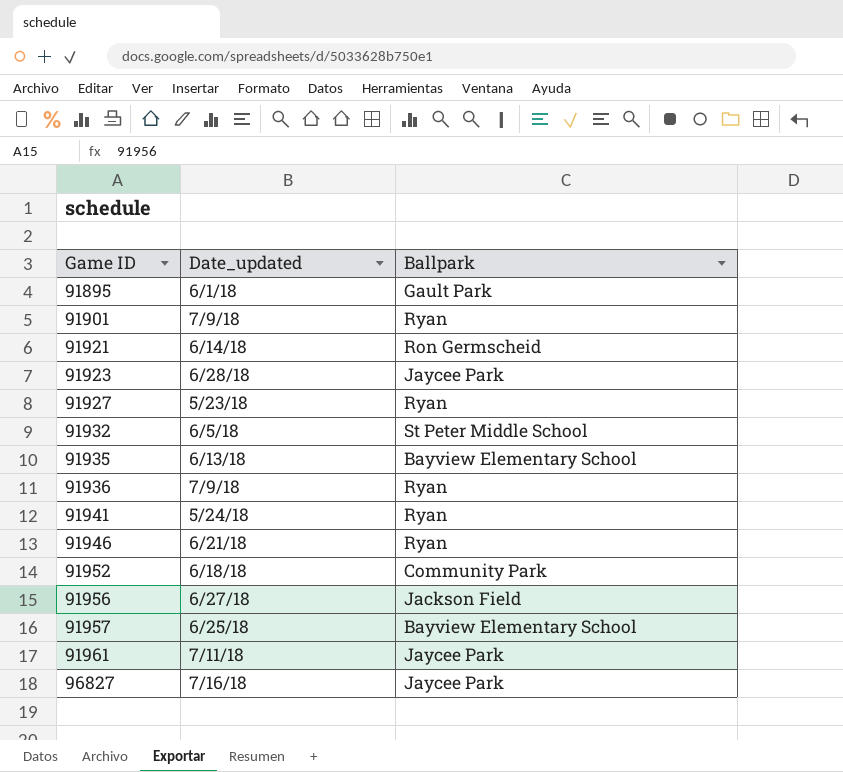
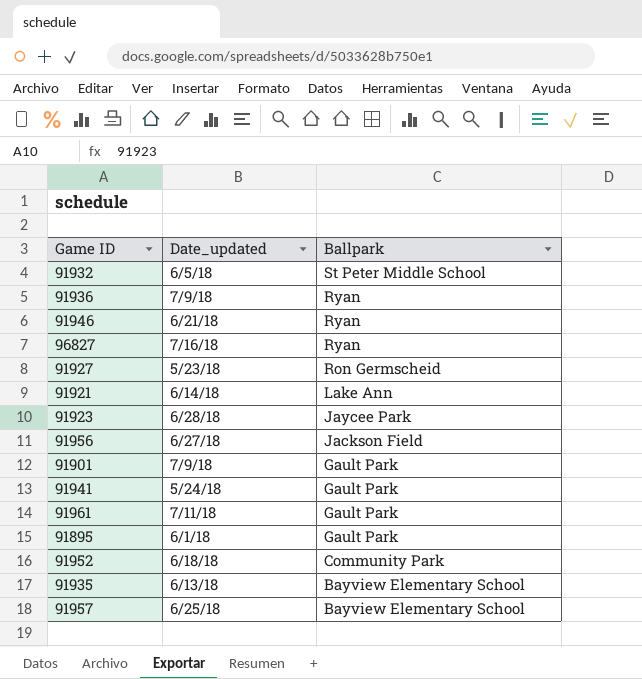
row order: Game ID ascending -> Ballpark descending
96827 | Ballpark: Jaycee Park -> Ryan
91927 | Ballpark: Ryan -> Ron Germscheid
91921 | Ballpark: Ron Germscheid -> Lake Ann
91901 | Ballpark: Ryan -> Gault Park
91941 | Ballpark: Ryan -> Gault Park
91961 | Ballpark: Jaycee Park -> Gault Park

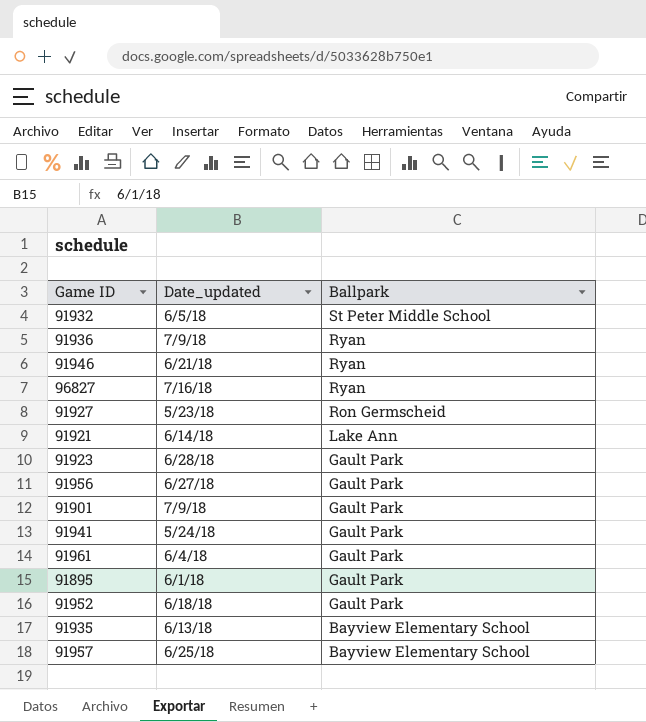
91923 | Ballpark: Jaycee Park -> Gault Park
91956 | Ballpark: Jackson Field -> Gault Park
91961 | Date_updated: 7/11/18 -> 6/4/18
91952 | Ballpark: Community Park -> Gault Park

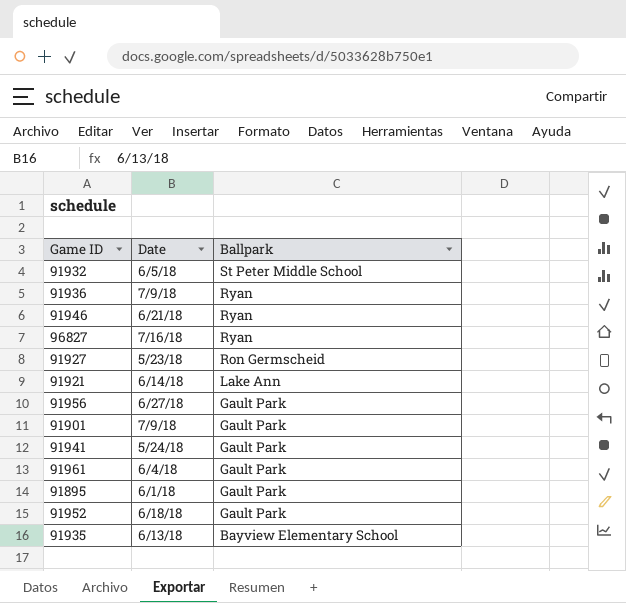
column name: Date_updated -> Date
row 91923: 6/28/18 | Gault Park -> none
row 91957: 6/25/18 | Bayview Elementary School -> none

